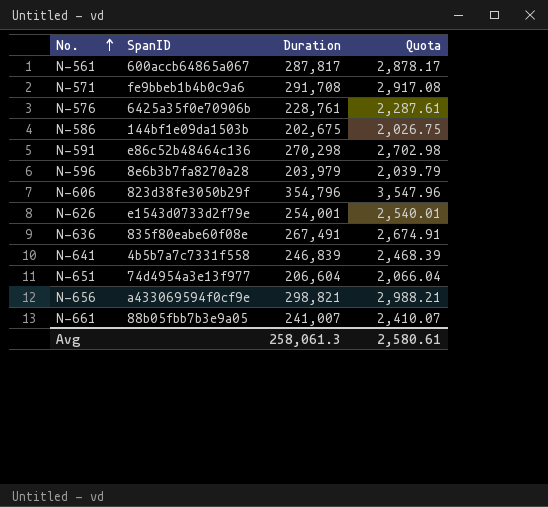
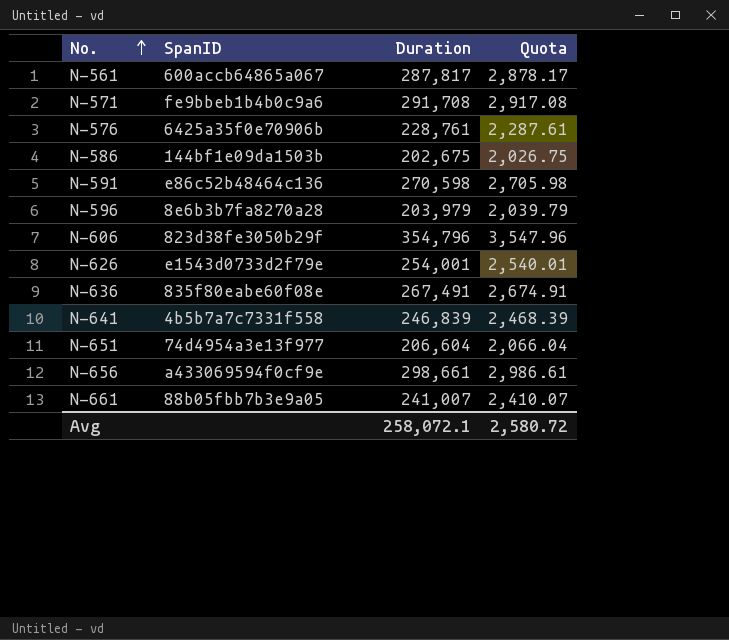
N-591 | Duration: 270,298 -> 270,598
N-591 | Quota: 2,702.98 -> 2,705.98
N-656 | Duration: 298,821 -> 298,661
N-656 | Quota: 2,988.21 -> 2,986.61
Avg | Duration: 258,061.3 -> 258,072.1
Avg | Quota: 2,580.61 -> 2,580.72

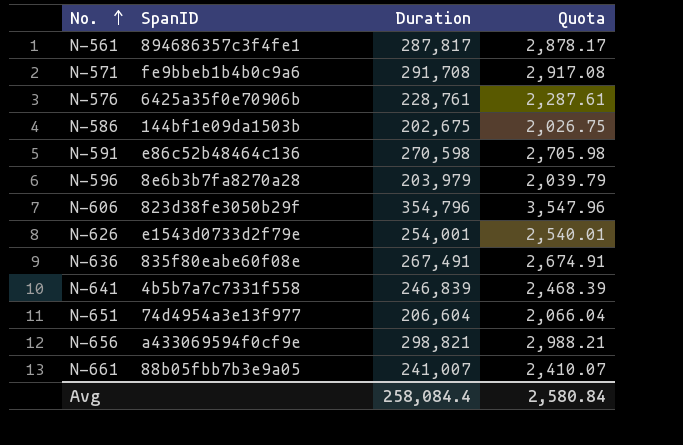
N-561 | SpanID: 600accb64865a067 -> 894686357c3f4fe1
N-656 | Duration: 298,661 -> 298,821
N-656 | Quota: 2,986.61 -> 2,988.21
Avg | Duration: 258,072.1 -> 258,084.4
Avg | Quota: 2,580.72 -> 2,580.84

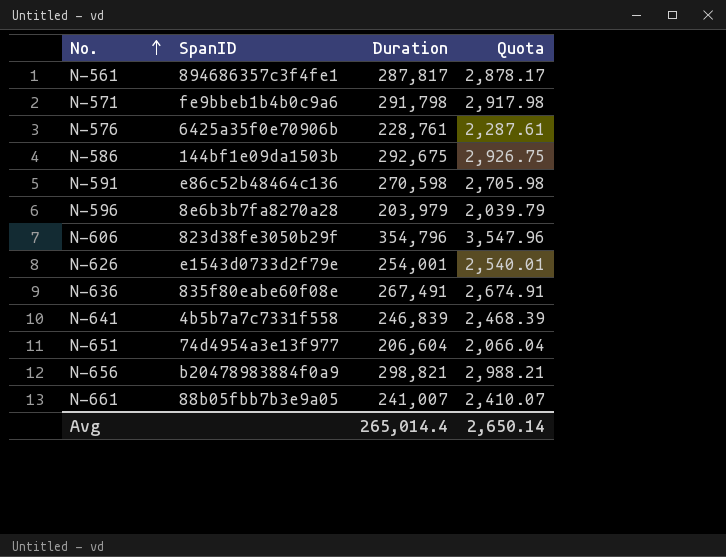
N-571 | Duration: 291,708 -> 291,798
N-571 | Quota: 2,917.08 -> 2,917.98
N-586 | Duration: 202,675 -> 292,675
N-586 | Quota: 2,026.75 -> 2,926.75
N-656 | SpanID: a433069594f0cf9e -> b20478983884f0a9
Avg | Duration: 258,084.4 -> 265,014.4
Avg | Quota: 2,580.84 -> 2,650.14

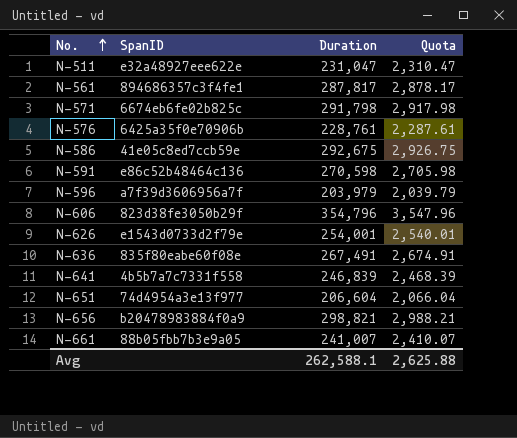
row N-511: none -> e32a48927eee622e | 231,047 | 2,310.47
N-571 | SpanID: fe9bbeb1b4b0c9a6 -> 6674eb6fe02b825c
N-586 | SpanID: 144bf1e09da1503b -> 41e05c8ed7ccb59e
N-596 | SpanID: 8e6b3b7fa8270a28 -> a7f39d3606956a7f
Avg | Duration: 265,014.4 -> 262,588.1
Avg | Quota: 2,650.14 -> 2,625.88

